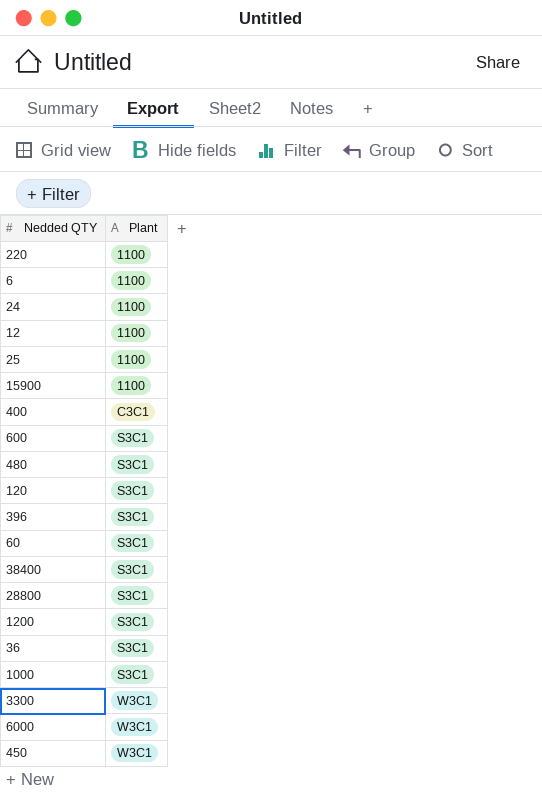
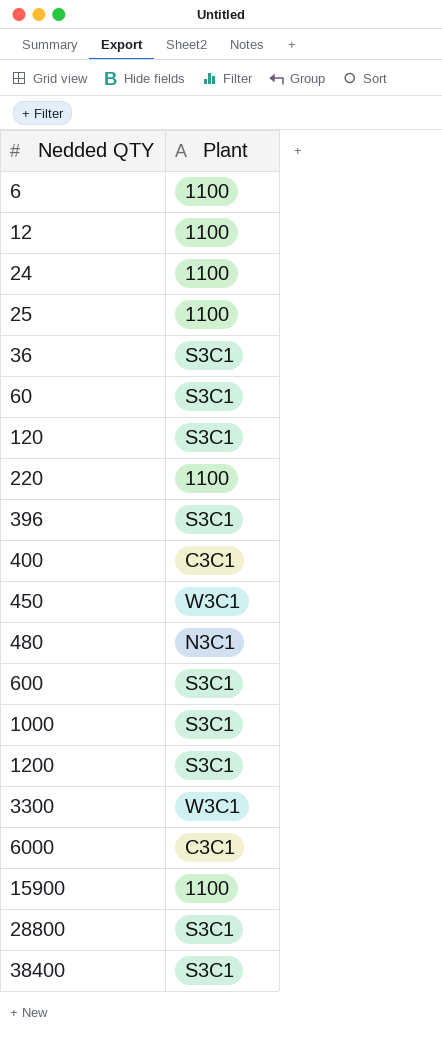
row order: Plant ascending -> Nedded QTY ascending
480 | Plant: S3C1 -> N3C1
6000 | Plant: W3C1 -> C3C1

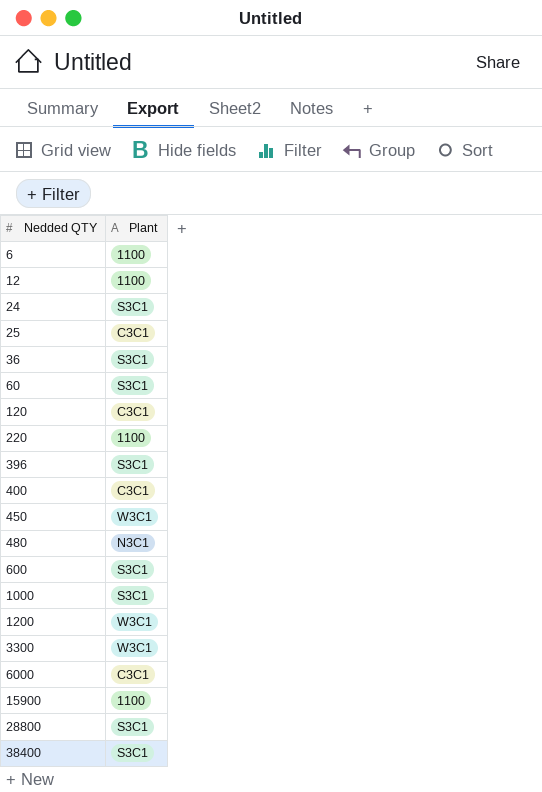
24 | Plant: 1100 -> S3C1
25 | Plant: 1100 -> C3C1
120 | Plant: S3C1 -> C3C1
1200 | Plant: S3C1 -> W3C1

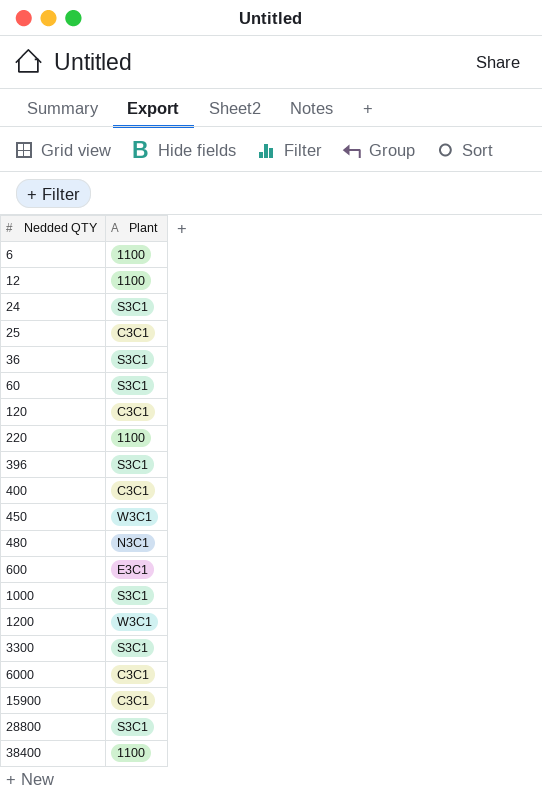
600 | Plant: S3C1 -> E3C1
3300 | Plant: W3C1 -> S3C1
15900 | Plant: 1100 -> C3C1
38400 | Plant: S3C1 -> 1100

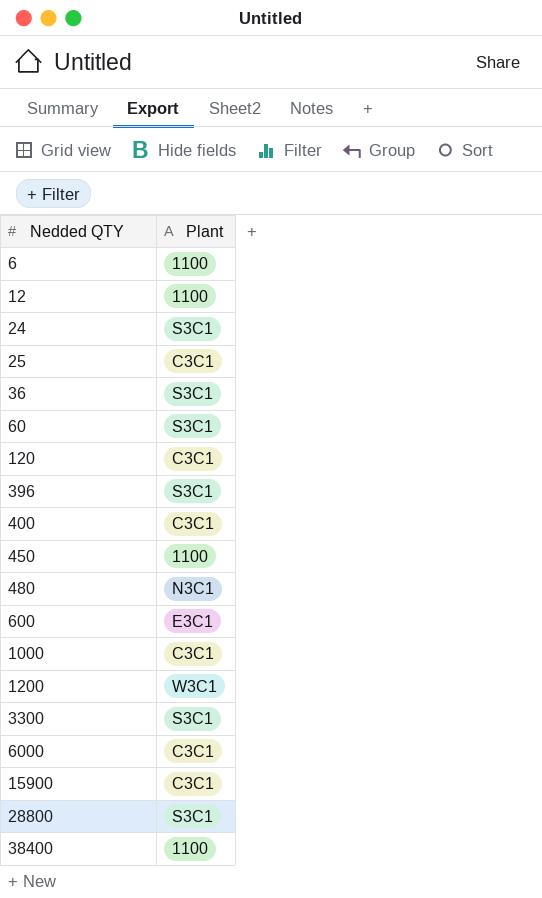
row 220: 1100 -> none
450 | Plant: W3C1 -> 1100
1000 | Plant: S3C1 -> C3C1

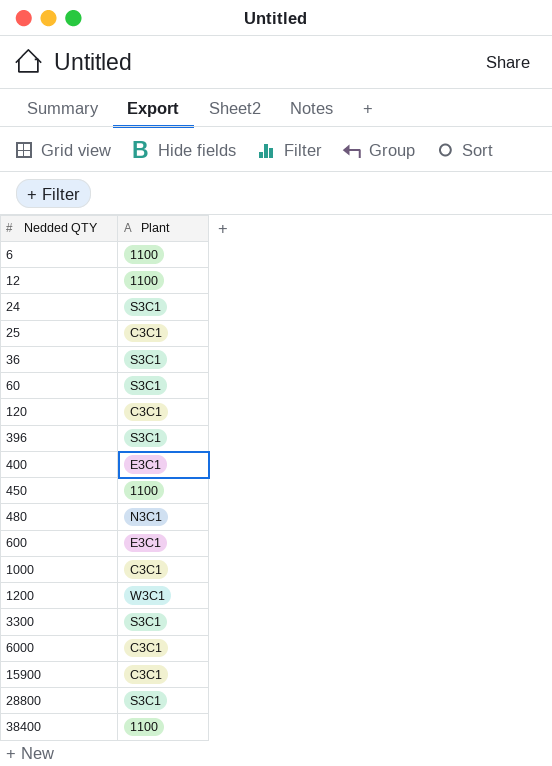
400 | Plant: C3C1 -> E3C1

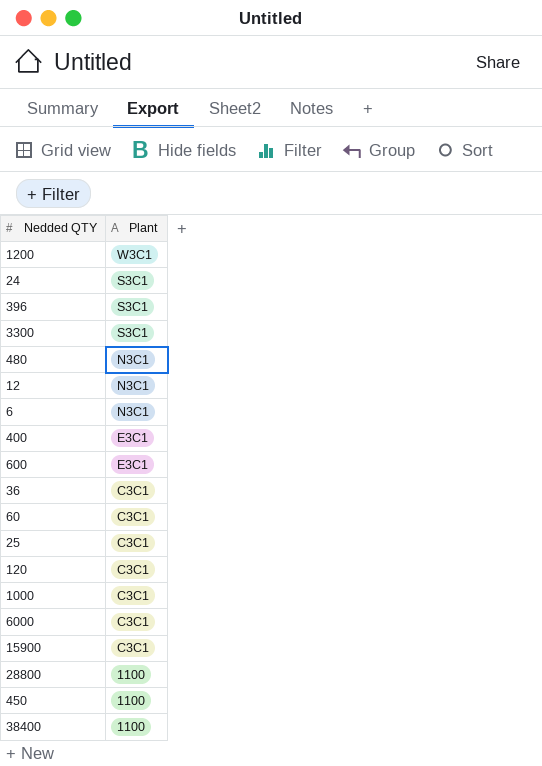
row order: Nedded QTY ascending -> Plant descending
12 | Plant: 1100 -> N3C1
6 | Plant: 1100 -> N3C1
36 | Plant: S3C1 -> C3C1
60 | Plant: S3C1 -> C3C1
28800 | Plant: S3C1 -> 1100

